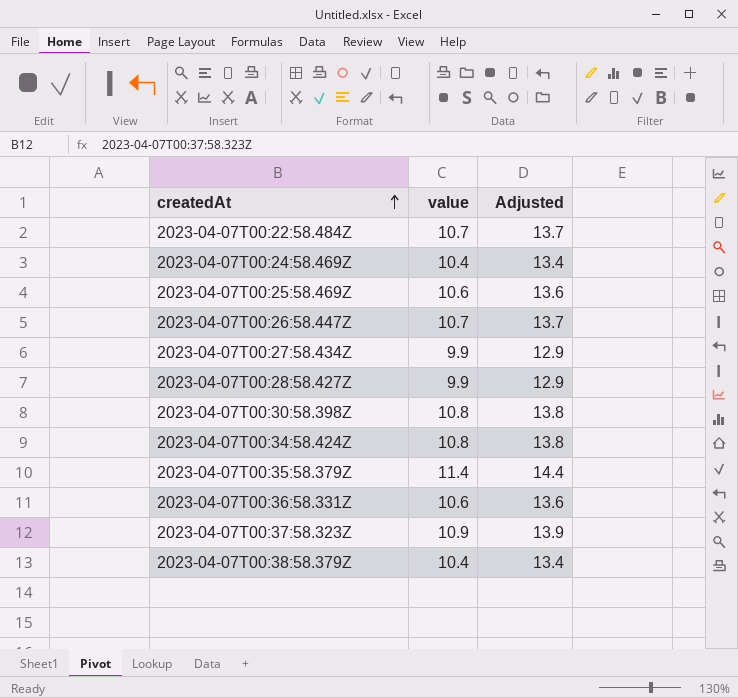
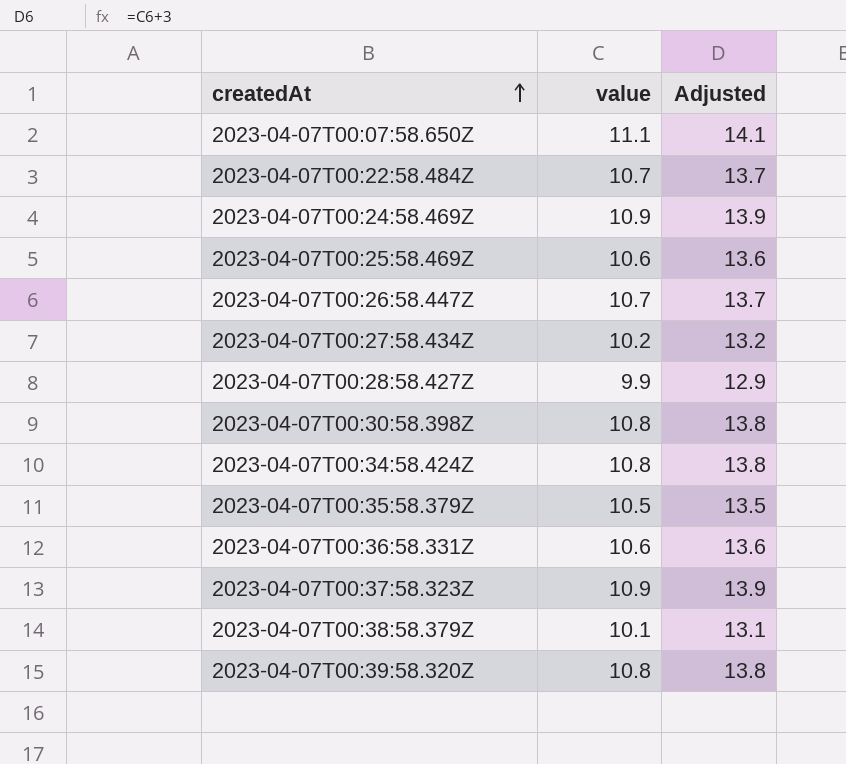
row 2023-04-07T00:07:58.650Z: none -> 11.1 | 14.1
2023-04-07T00:24:58.469Z | value: 10.4 -> 10.9
2023-04-07T00:24:58.469Z | Adjusted: 13.4 -> 13.9
2023-04-07T00:27:58.434Z | value: 9.9 -> 10.2
2023-04-07T00:27:58.434Z | Adjusted: 12.9 -> 13.2
2023-04-07T00:35:58.379Z | value: 11.4 -> 10.5
2023-04-07T00:35:58.379Z | Adjusted: 14.4 -> 13.5
2023-04-07T00:38:58.379Z | value: 10.4 -> 10.1
2023-04-07T00:38:58.379Z | Adjusted: 13.4 -> 13.1
row 2023-04-07T00:39:58.320Z: none -> 10.8 | 13.8

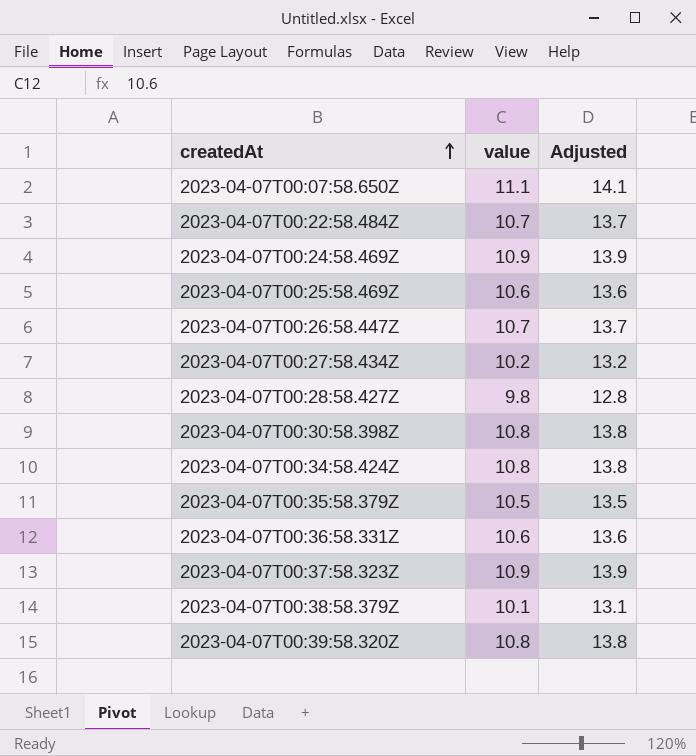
2023-04-07T00:28:58.427Z | value: 9.9 -> 9.8
2023-04-07T00:28:58.427Z | Adjusted: 12.9 -> 12.8

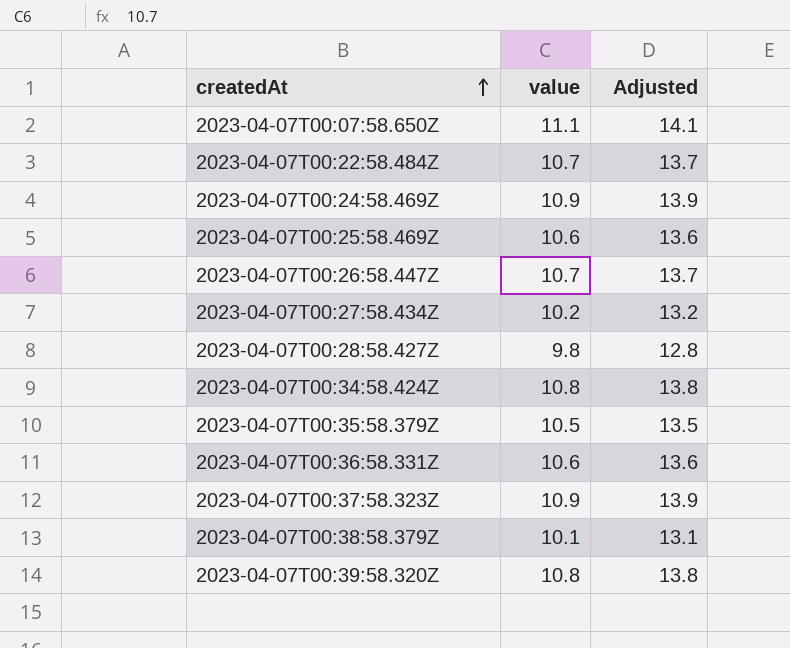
row 2023-04-07T00:30:58.398Z: 10.8 | 13.8 -> none

